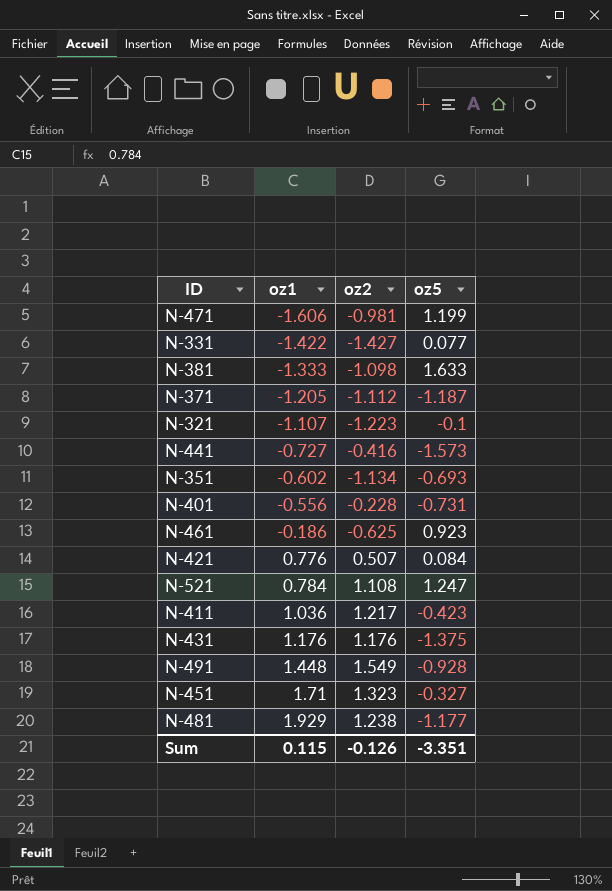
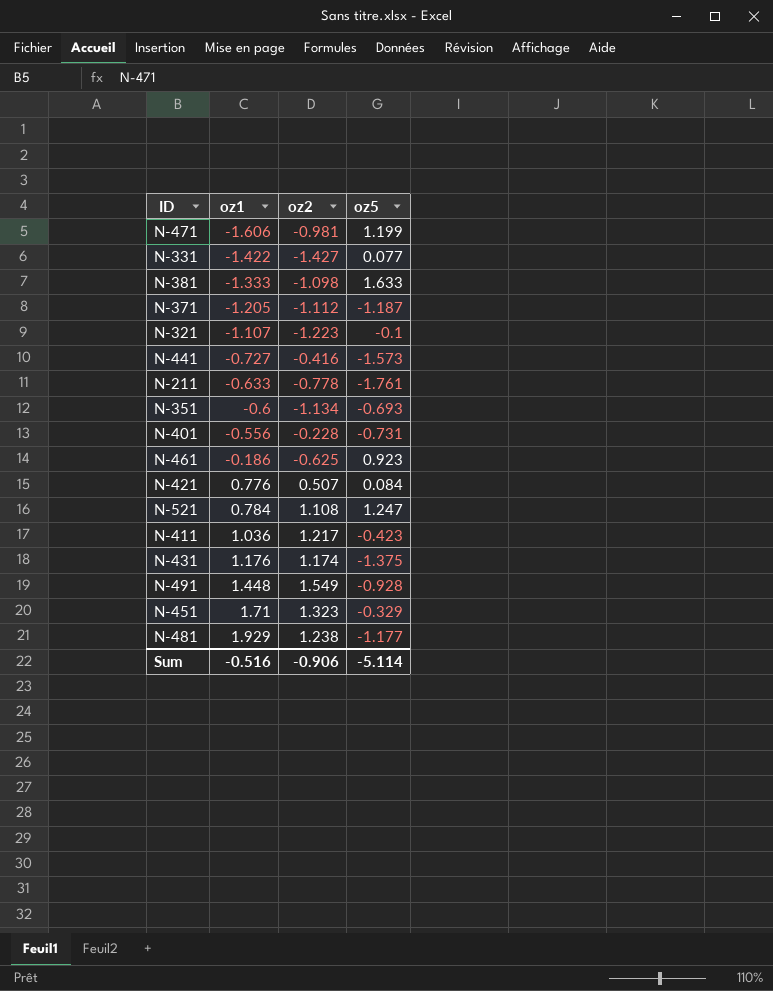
row N-211: none -> -0.633 | -0.778 | -1.761
N-351 | oz1: -0.602 -> -0.6
N-431 | oz2: 1.176 -> 1.174
N-451 | oz5: -0.327 -> -0.329
Sum | oz1: 0.115 -> -0.516
Sum | oz2: -0.126 -> -0.906
Sum | oz5: -3.351 -> -5.114

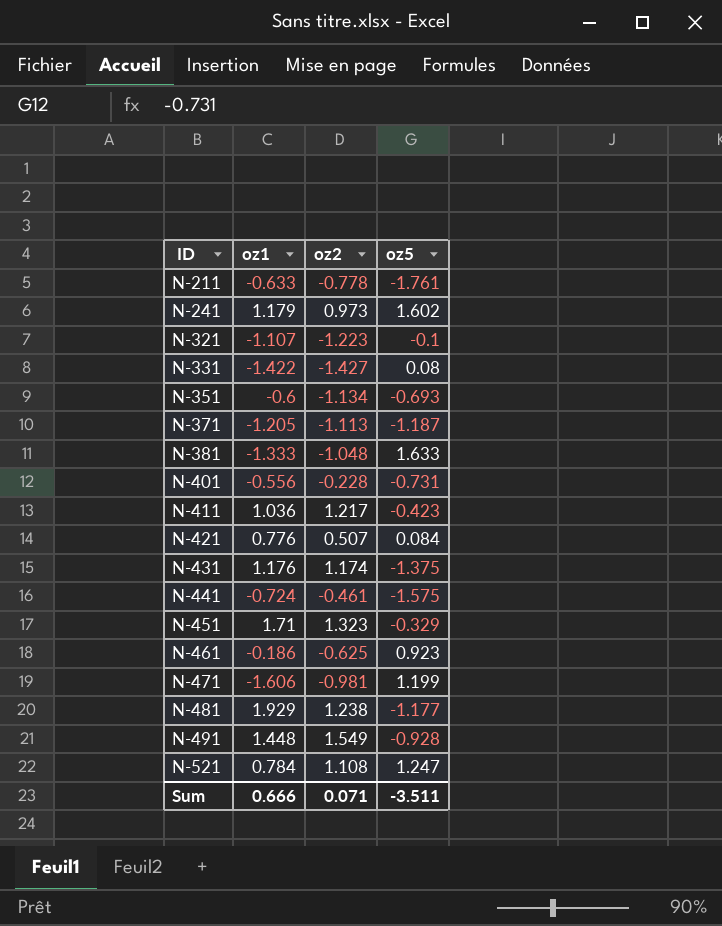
row order: oz1 ascending -> ID ascending
row N-241: none -> 1.179 | 0.973 | 1.602
N-331 | oz5: 0.077 -> 0.08
N-371 | oz2: -1.112 -> -1.113
N-381 | oz2: -1.098 -> -1.048
N-441 | oz1: -0.727 -> -0.724
N-441 | oz2: -0.416 -> -0.461
N-441 | oz5: -1.573 -> -1.575
Sum | oz1: -0.516 -> 0.666
Sum | oz2: -0.906 -> 0.071
Sum | oz5: -5.114 -> -3.511

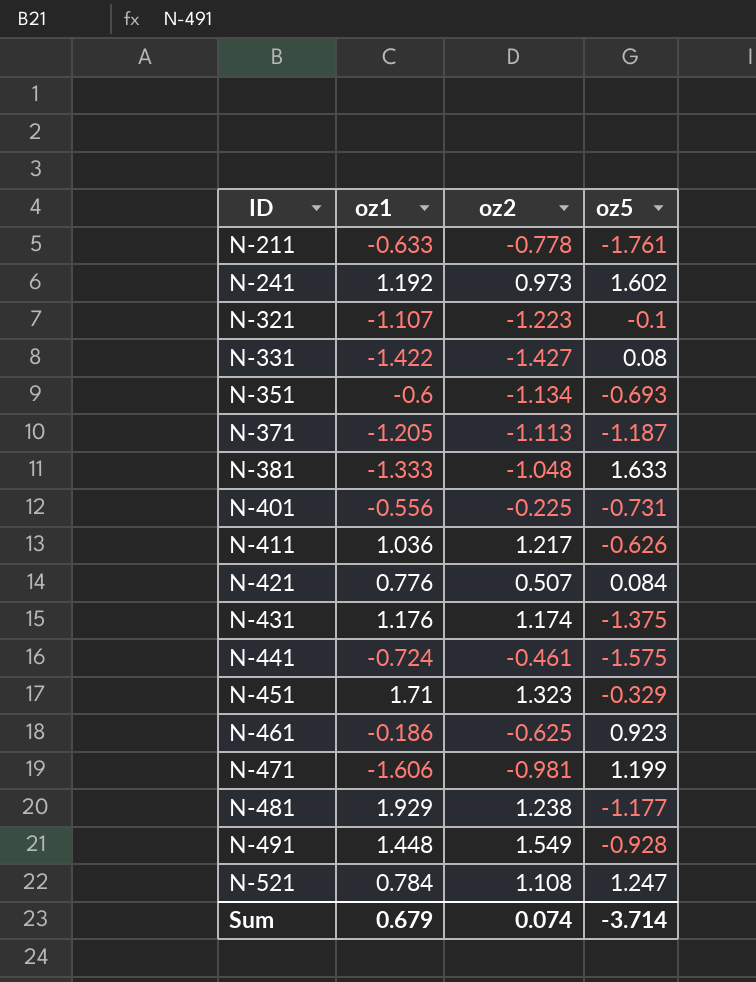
N-241 | oz1: 1.179 -> 1.192
N-401 | oz2: -0.228 -> -0.225
N-411 | oz5: -0.423 -> -0.626
Sum | oz1: 0.666 -> 0.679
Sum | oz2: 0.071 -> 0.074
Sum | oz5: -3.511 -> -3.714

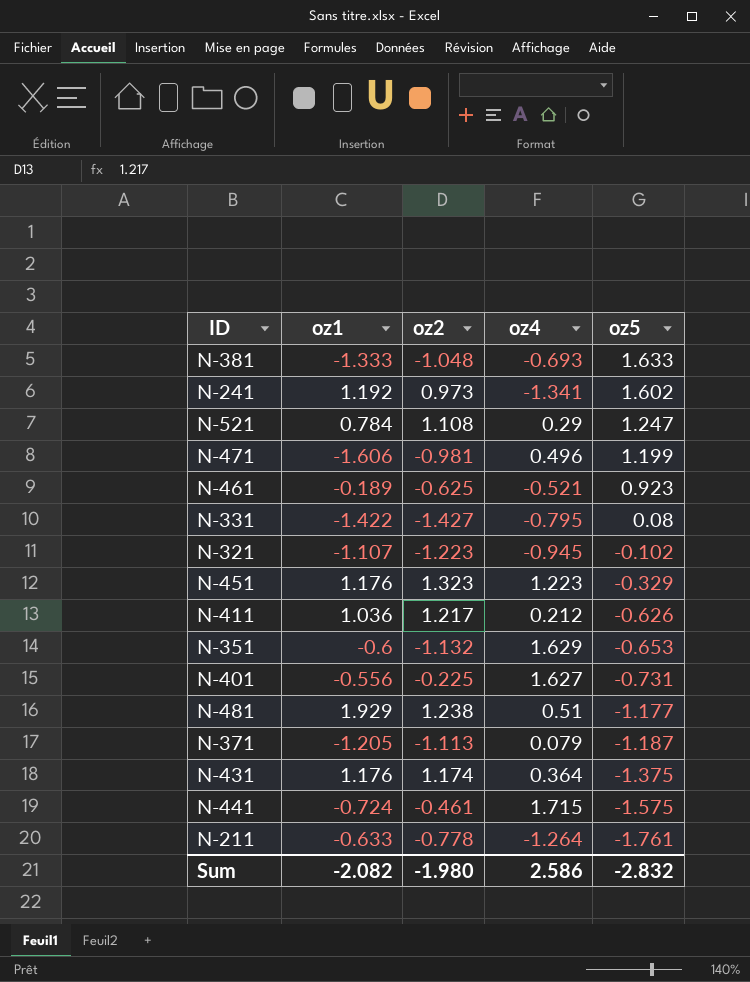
row order: ID ascending -> oz5 descending
column oz4 | position: none -> 4
row N-421: 0.776 | 0.507 | 0.084 -> none
row N-491: 1.448 | 1.549 | -0.928 -> none
N-461 | oz1: -0.186 -> -0.189
N-321 | oz5: -0.1 -> -0.102
N-451 | oz1: 1.71 -> 1.176
N-351 | oz2: -1.134 -> -1.132
N-351 | oz5: -0.693 -> -0.653
Sum | oz1: 0.679 -> -2.082
Sum | oz2: 0.074 -> -1.980
Sum | oz5: -3.714 -> -2.832

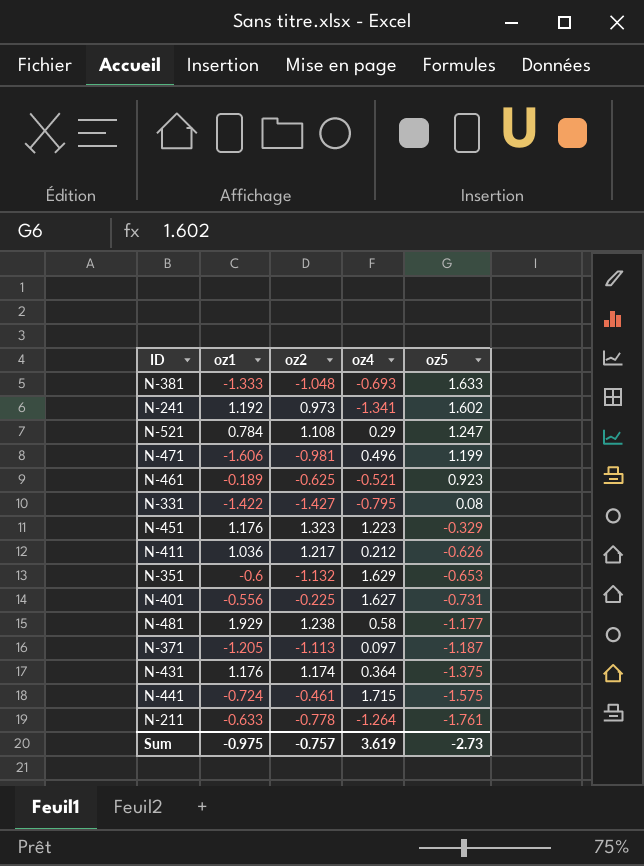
row N-321: -1.107 | -1.223 | -0.945 | -0.102 -> none
N-481 | oz4: 0.51 -> 0.58
N-371 | oz4: 0.079 -> 0.097
Sum | oz1: -2.082 -> -0.975
Sum | oz2: -1.980 -> -0.757
Sum | oz4: 2.586 -> 3.619
Sum | oz5: -2.832 -> -2.73

